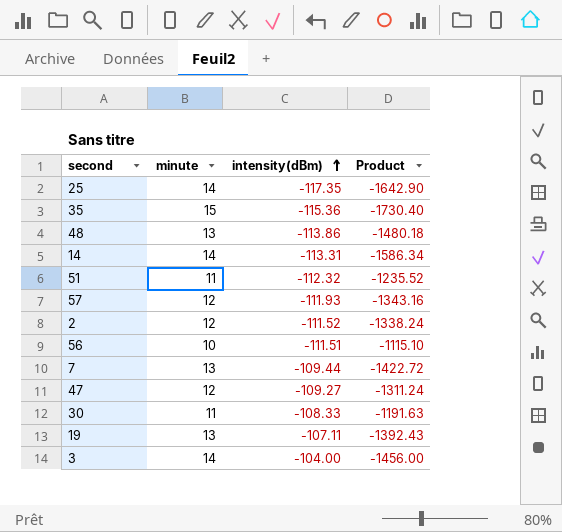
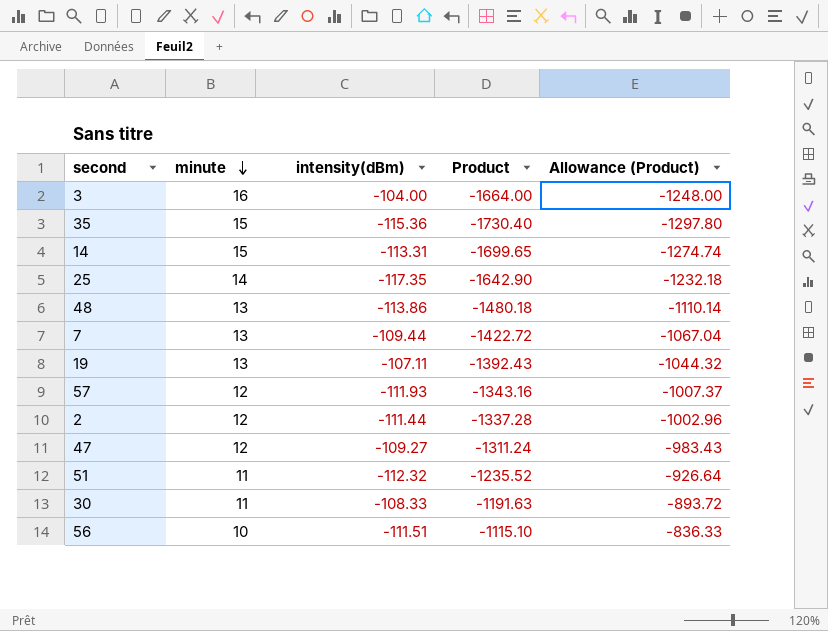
row order: intensity(dBm) ascending -> minute descending
column Allowance (Product) | formula: none -> [Product] * 0.75
3 | minute: 14 -> 16
3 | Product: -1456.00 -> -1664.00
14 | minute: 14 -> 15
14 | Product: -1586.34 -> -1699.65
2 | intensity(dBm): -111.52 -> -111.44
2 | Product: -1338.24 -> -1337.28

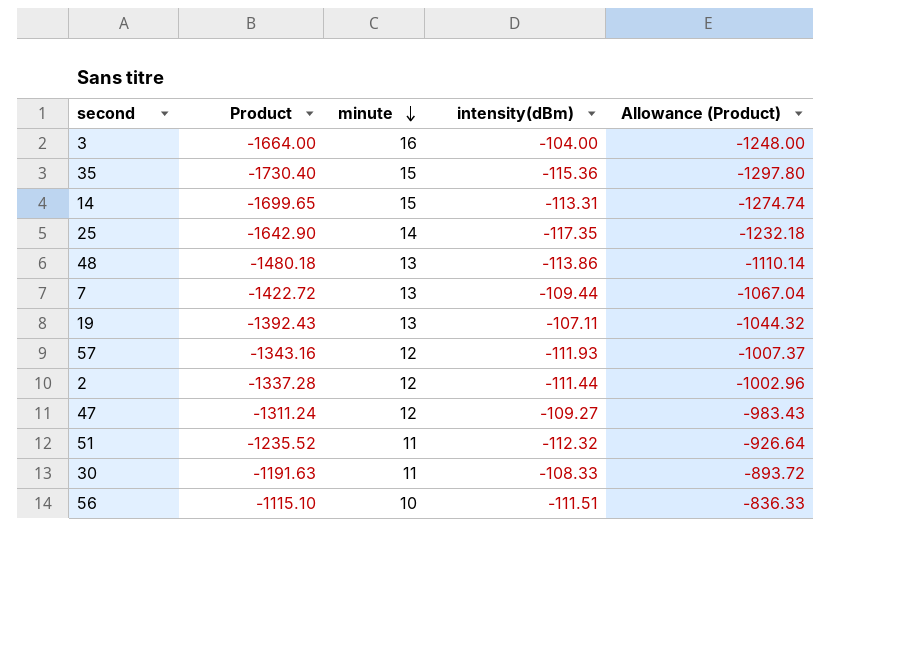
column Product | position: 4 -> 2

